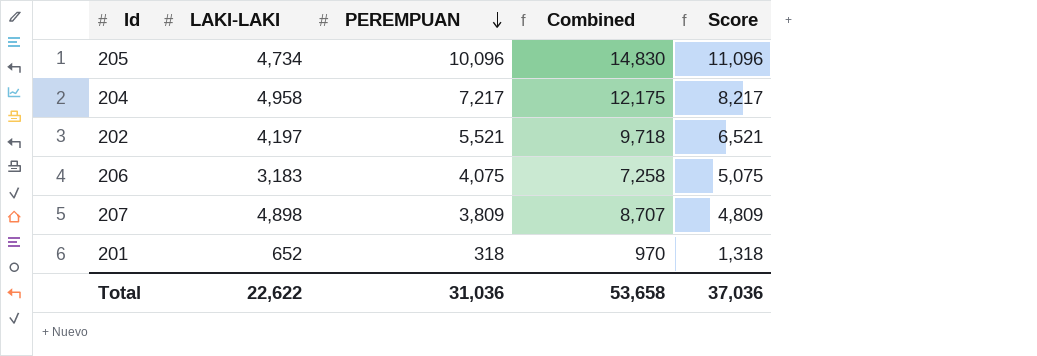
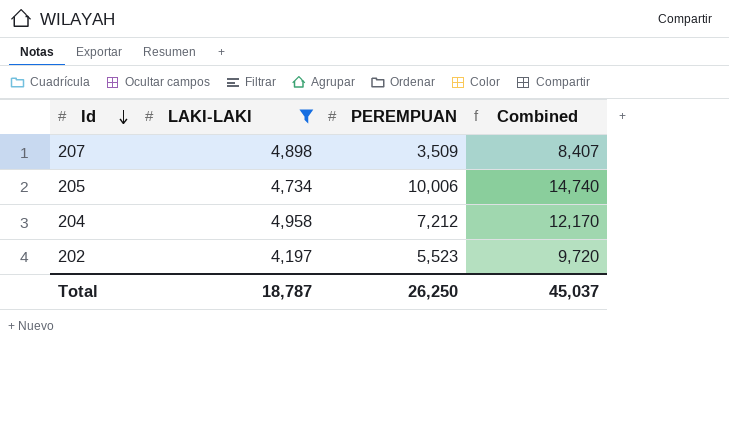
filter: none -> LAKI-LAKI >= 4,197
row order: PEREMPUAN descending -> Id descending
column Score | formula: [PEREMPUAN] + 1000 -> none
207 | PEREMPUAN: 3,809 -> 3,509
207 | Combined: 8,707 -> 8,407
205 | PEREMPUAN: 10,096 -> 10,006
205 | Combined: 14,830 -> 14,740
204 | PEREMPUAN: 7,217 -> 7,212
204 | Combined: 12,175 -> 12,170
202 | PEREMPUAN: 5,521 -> 5,523
202 | Combined: 9,718 -> 9,720
Total | LAKI-LAKI: 22,622 -> 18,787
Total | PEREMPUAN: 31,036 -> 26,250
Total | Combined: 53,658 -> 45,037

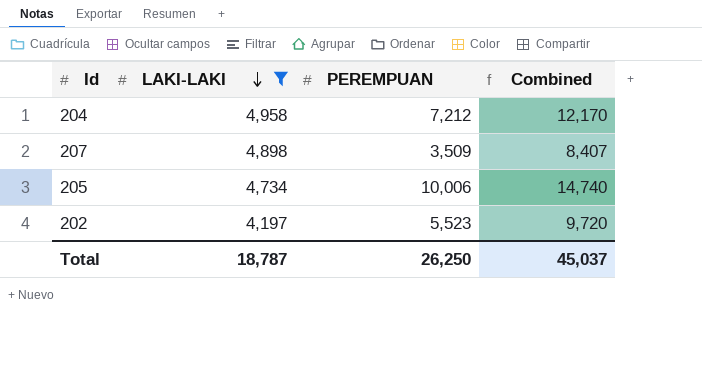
row order: Id descending -> LAKI-LAKI descending

